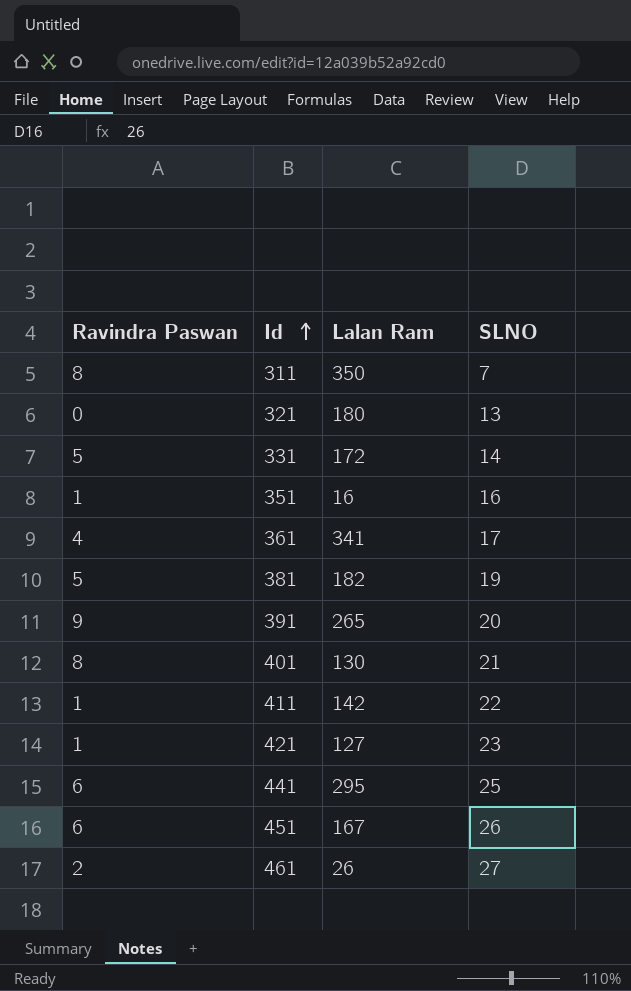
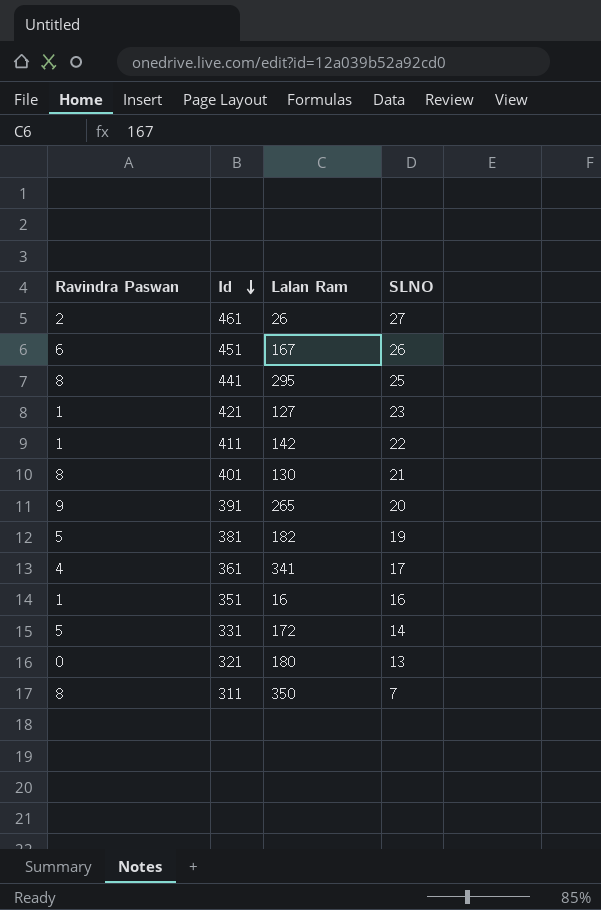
row order: Id ascending -> Id descending
441 | Ravindra Paswan: 6 -> 8

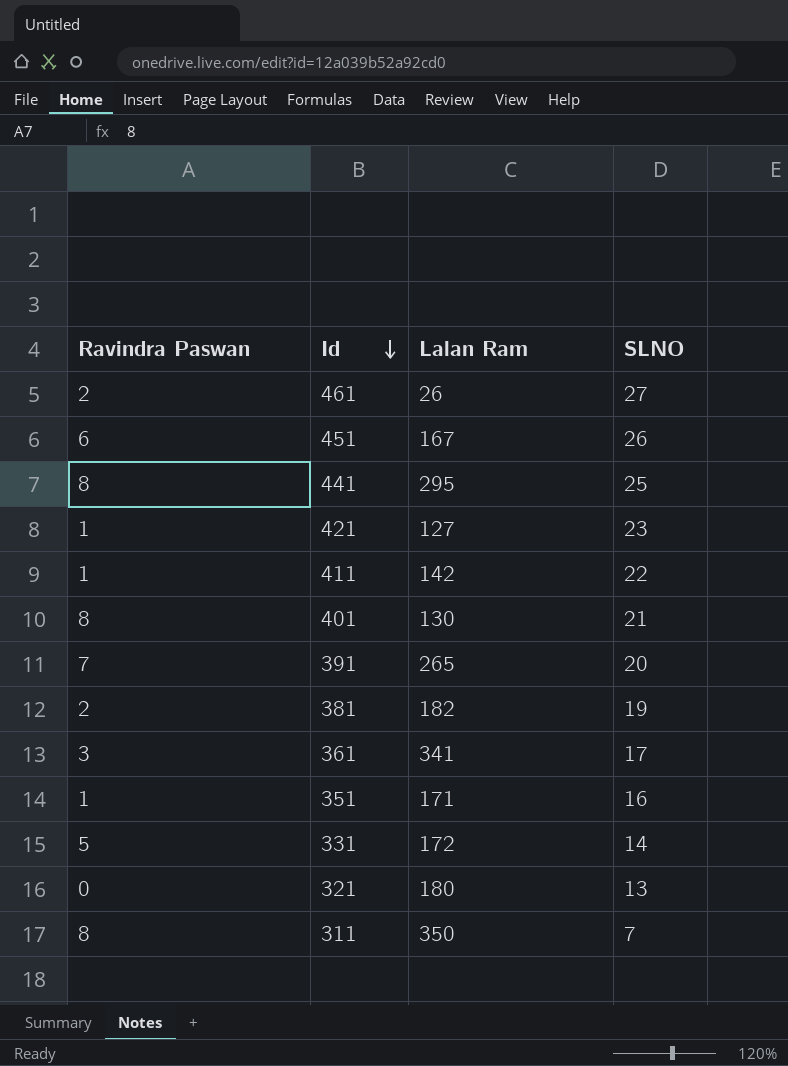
391 | Ravindra Paswan: 9 -> 7
381 | Ravindra Paswan: 5 -> 2
361 | Ravindra Paswan: 4 -> 3
351 | Lalan Ram: 16 -> 171

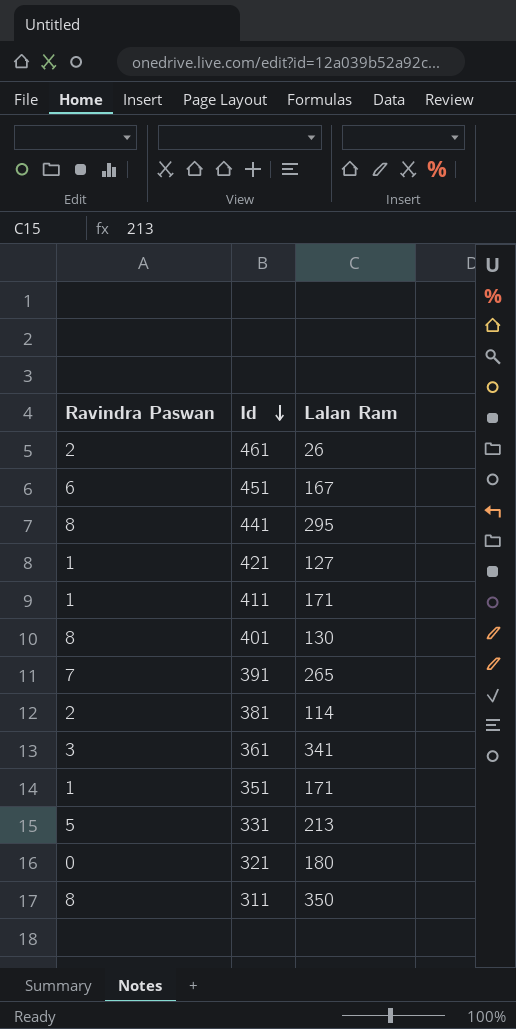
column SLNO | position: 4 -> none
411 | Lalan Ram: 142 -> 171
381 | Lalan Ram: 182 -> 114
331 | Lalan Ram: 172 -> 213

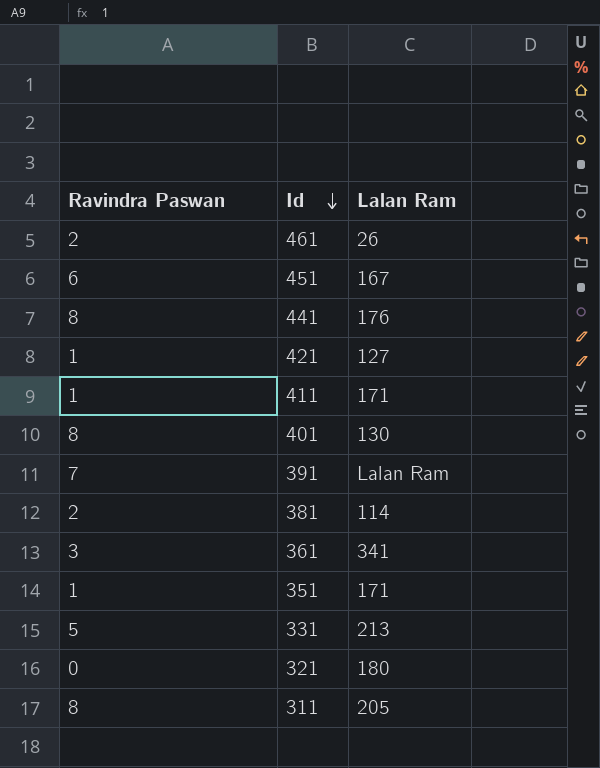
441 | Lalan Ram: 295 -> 176
391 | Lalan Ram: 265 -> Lalan Ram
311 | Lalan Ram: 350 -> 205

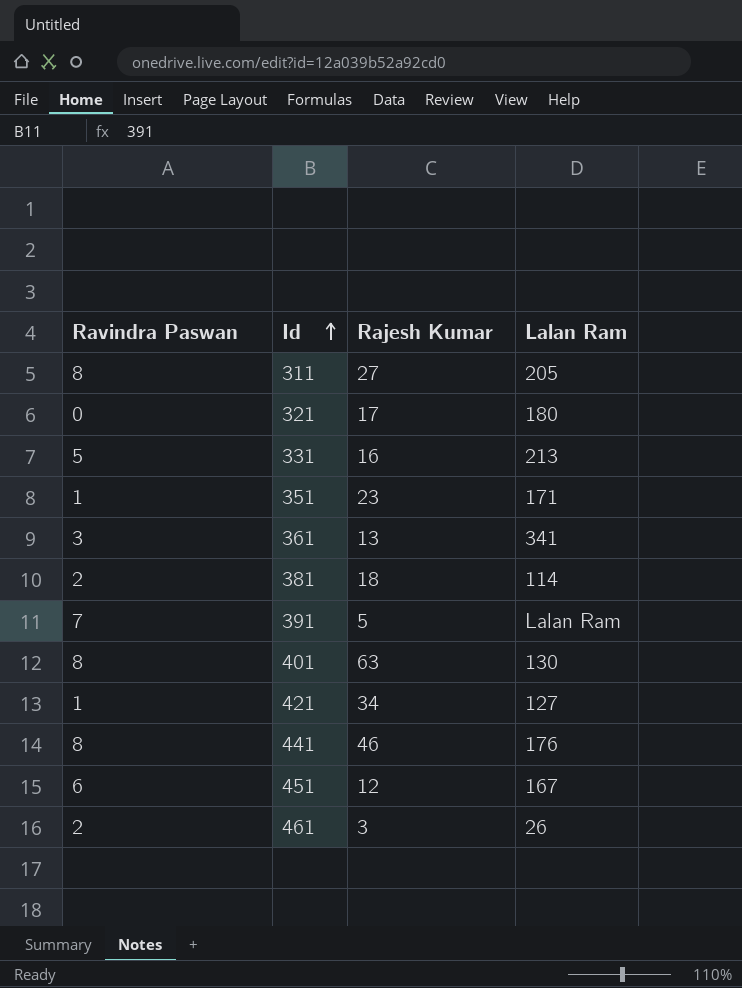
row order: Id descending -> Id ascending
column Rajesh Kumar | position: none -> 3
row 411: 1 | 171 -> none

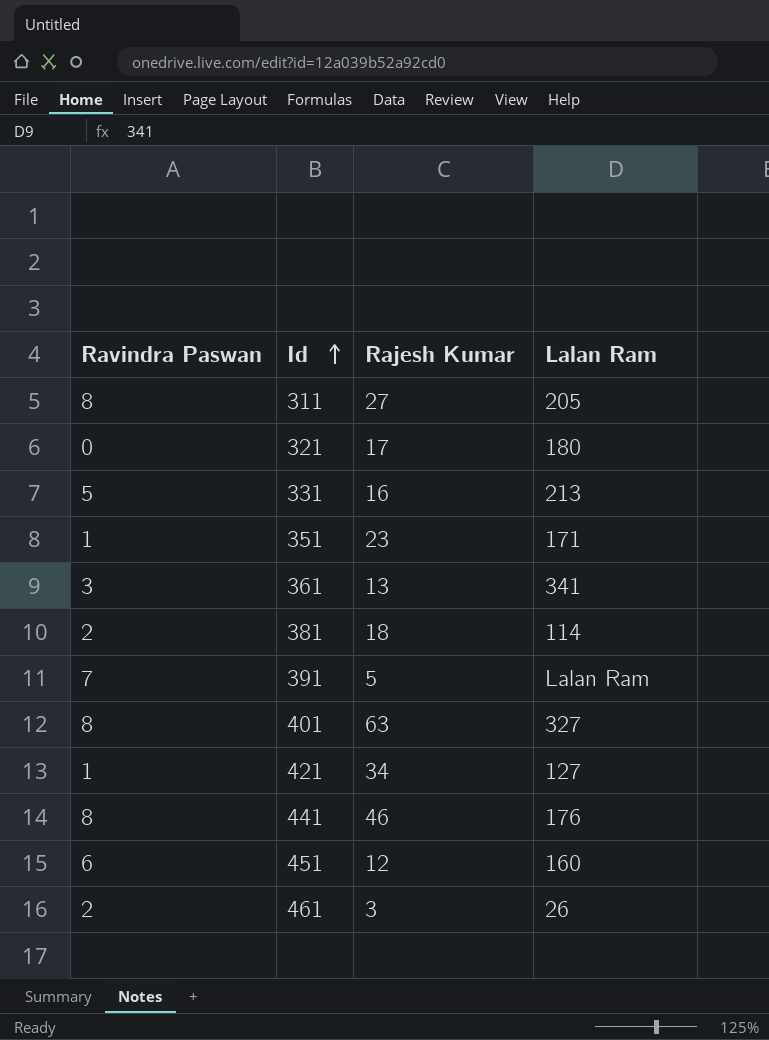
401 | Lalan Ram: 130 -> 327
451 | Lalan Ram: 167 -> 160

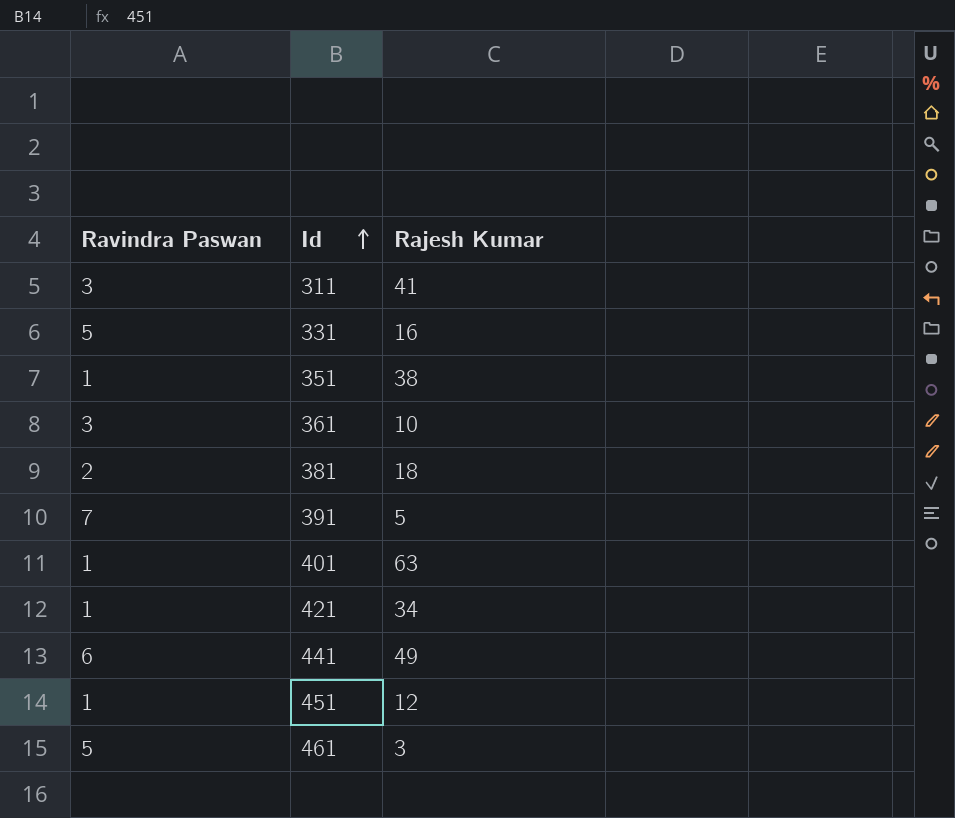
column Lalan Ram | position: 4 -> none
row 321: 0 | 17 | 180 -> none
311 | Ravindra Paswan: 8 -> 3
311 | Rajesh Kumar: 27 -> 41
351 | Rajesh Kumar: 23 -> 38
361 | Rajesh Kumar: 13 -> 10
401 | Ravindra Paswan: 8 -> 1
441 | Ravindra Paswan: 8 -> 6
441 | Rajesh Kumar: 46 -> 49
451 | Ravindra Paswan: 6 -> 1
461 | Ravindra Paswan: 2 -> 5

